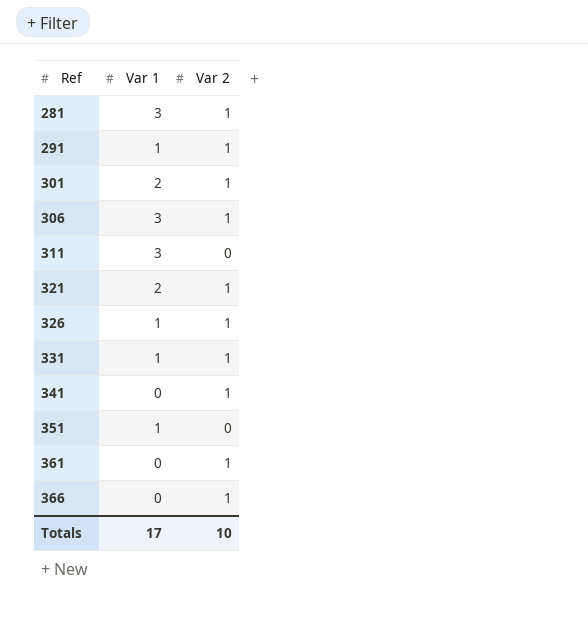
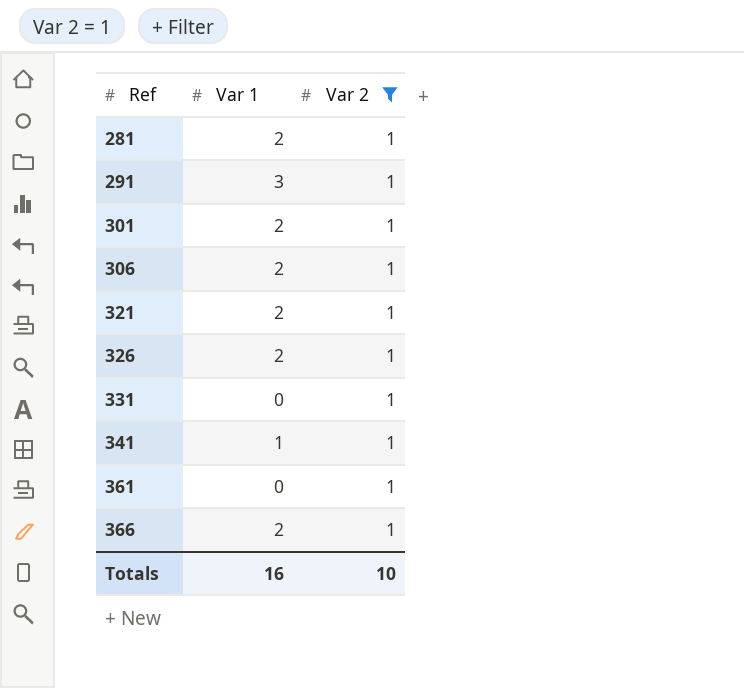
filter: none -> Var 2 = 1
281 | Var 1: 3 -> 2
291 | Var 1: 1 -> 3
306 | Var 1: 3 -> 2
326 | Var 1: 1 -> 2
331 | Var 1: 1 -> 0
341 | Var 1: 0 -> 1
366 | Var 1: 0 -> 2
Totals | Var 1: 17 -> 16

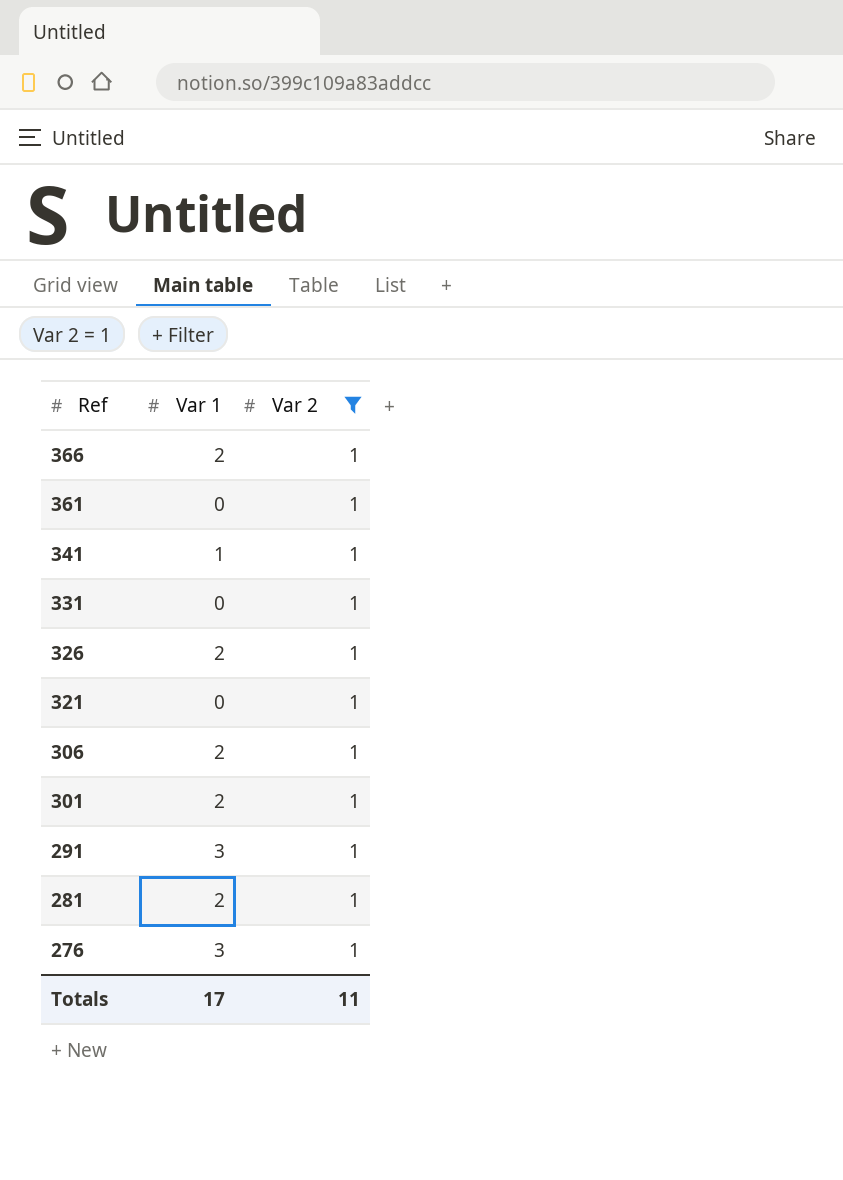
row order: Ref ascending -> Ref descending
321 | Var 1: 2 -> 0
row 276: none -> 3 | 1
Totals | Var 1: 16 -> 17
Totals | Var 2: 10 -> 11

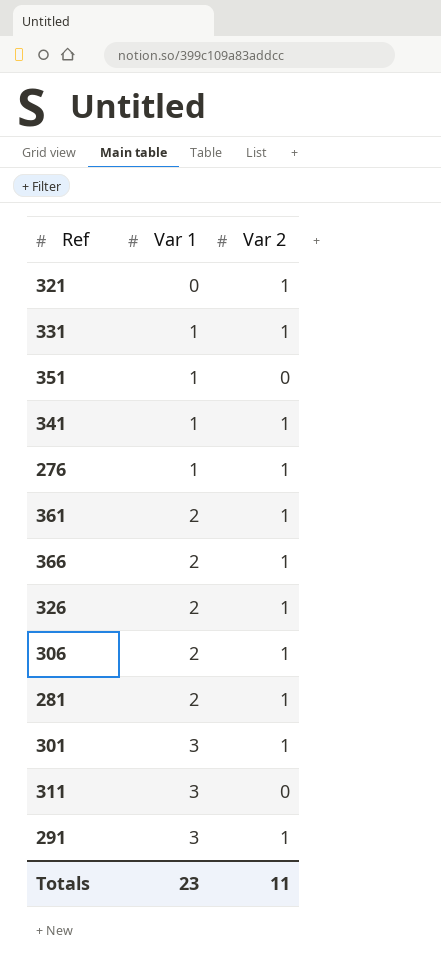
filter: Var 2 = 1 -> none
row order: Ref descending -> Var 1 ascending
331 | Var 1: 0 -> 1
276 | Var 1: 3 -> 1
361 | Var 1: 0 -> 2
301 | Var 1: 2 -> 3
Totals | Var 1: 17 -> 23

